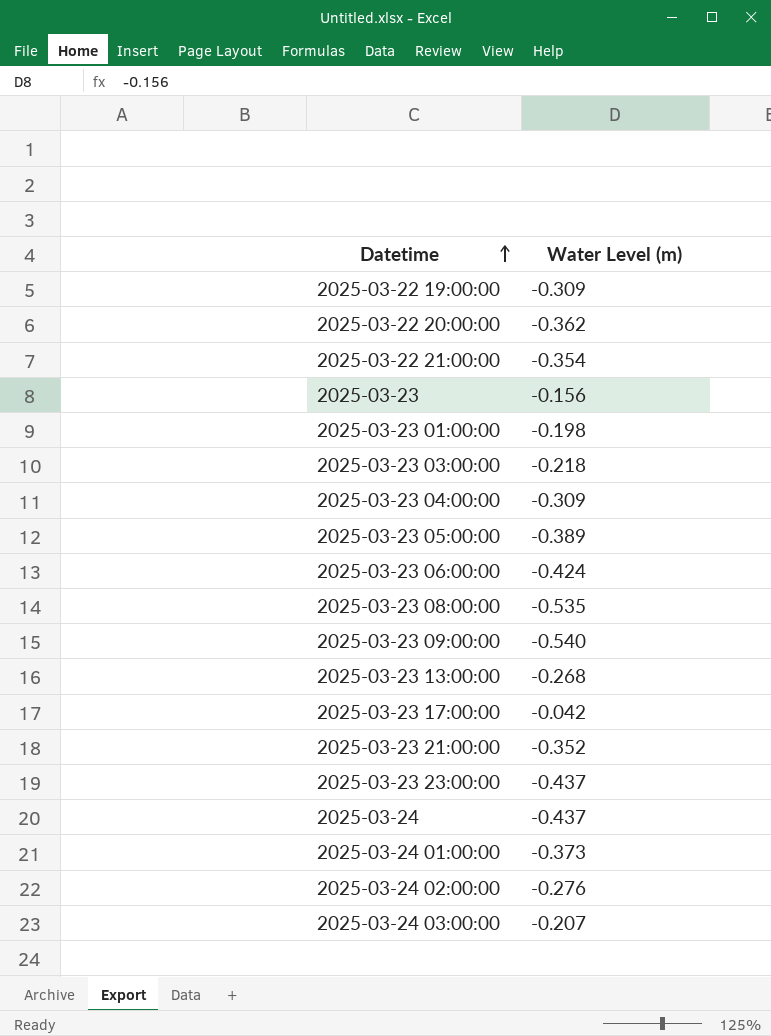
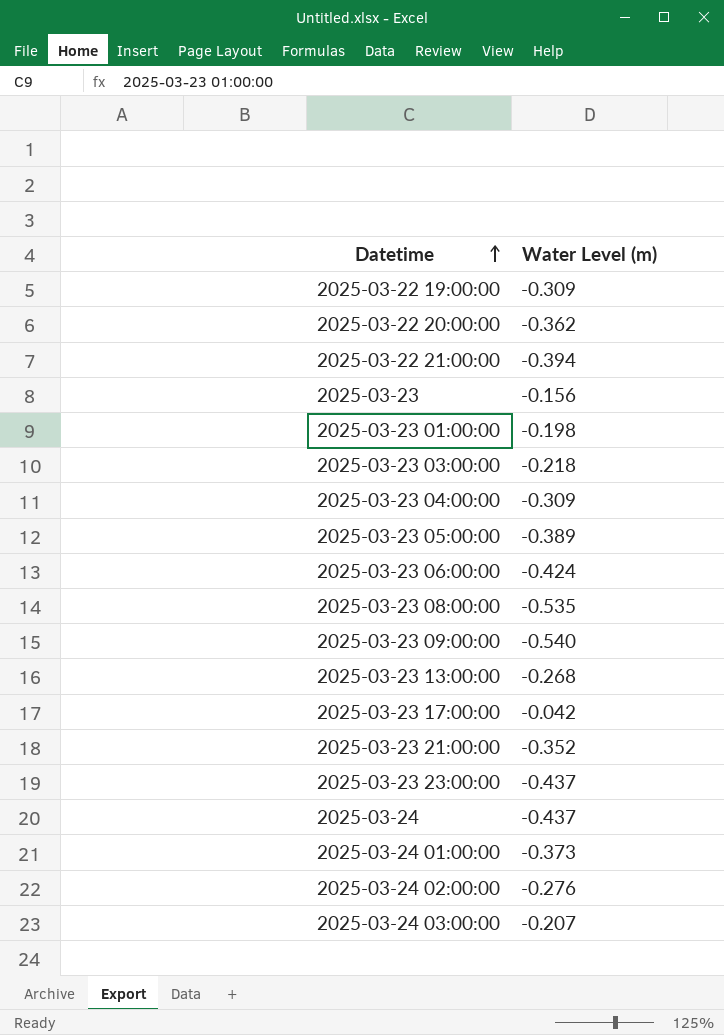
2025-03-22 21:00:00 | Water Level (m): -0.354 -> -0.394

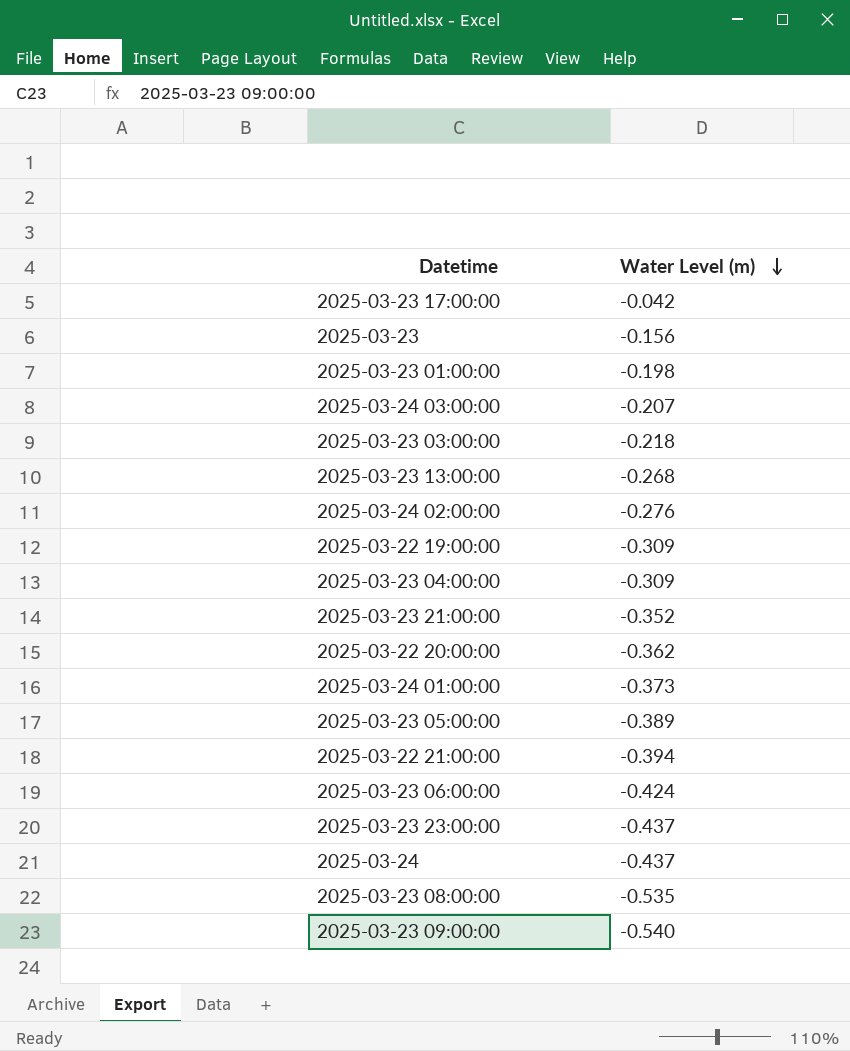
row order: Datetime ascending -> Water Level (m) descending

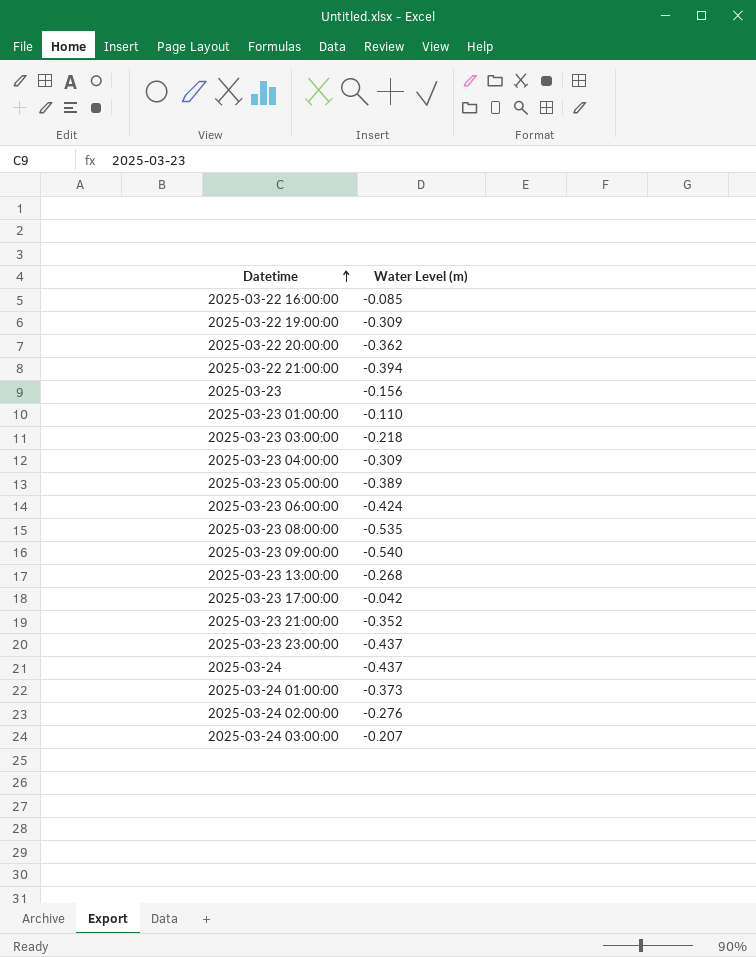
row order: Water Level (m) descending -> Datetime ascending
row 2025-03-22 16:00:00: none -> -0.085
2025-03-23 01:00:00 | Water Level (m): -0.198 -> -0.110

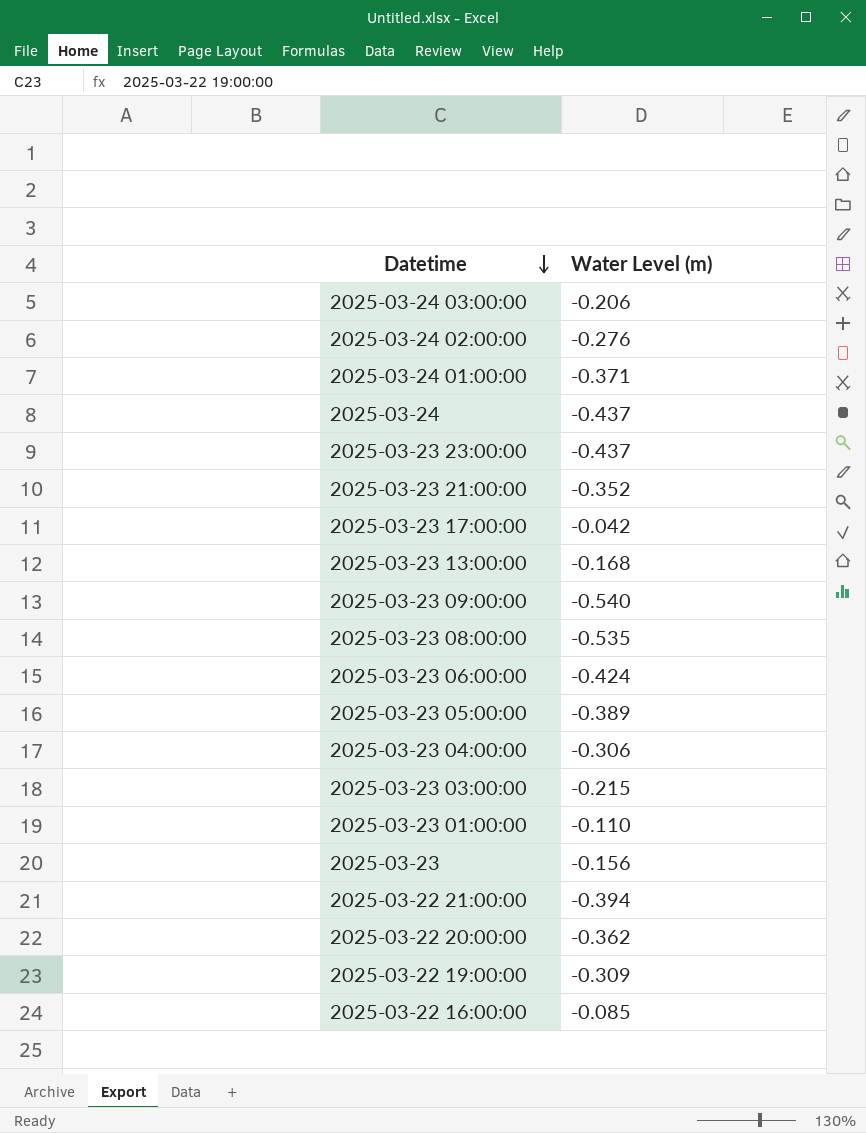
row order: Datetime ascending -> Datetime descending
2025-03-24 03:00:00 | Water Level (m): -0.207 -> -0.206
2025-03-24 01:00:00 | Water Level (m): -0.373 -> -0.371
2025-03-23 13:00:00 | Water Level (m): -0.268 -> -0.168
2025-03-23 04:00:00 | Water Level (m): -0.309 -> -0.306
2025-03-23 03:00:00 | Water Level (m): -0.218 -> -0.215

